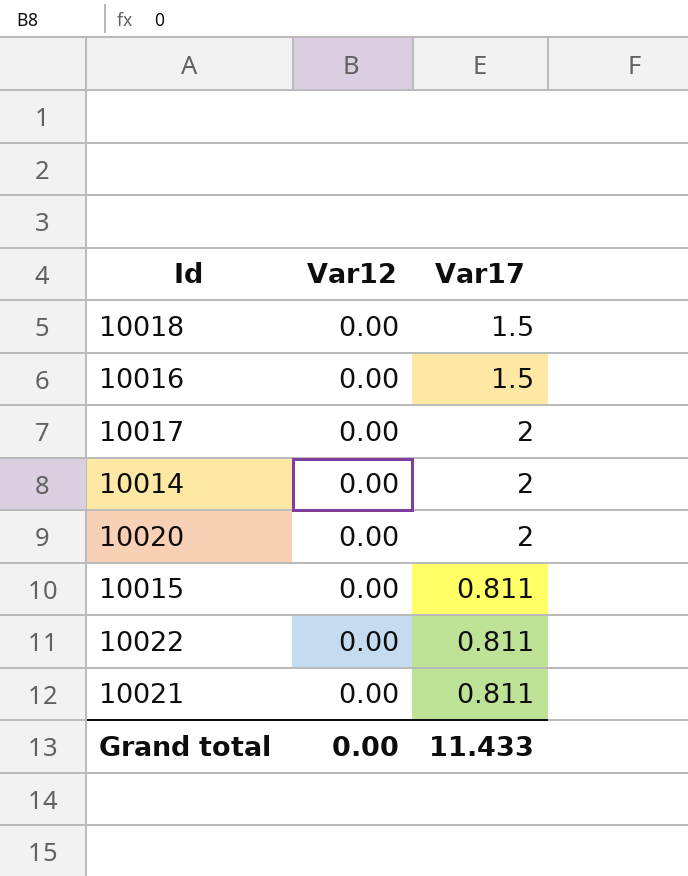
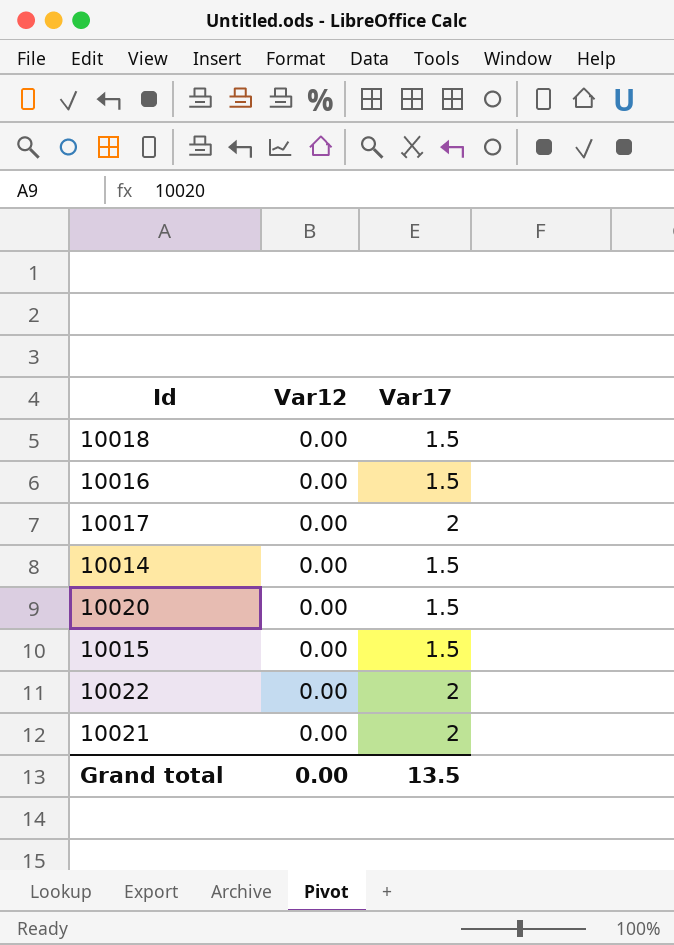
10014 | Var17: 2 -> 1.5
10020 | Var17: 2 -> 1.5
10015 | Var17: 0.811 -> 1.5
10022 | Var17: 0.811 -> 2
10021 | Var17: 0.811 -> 2
Grand total | Var17: 11.433 -> 13.5

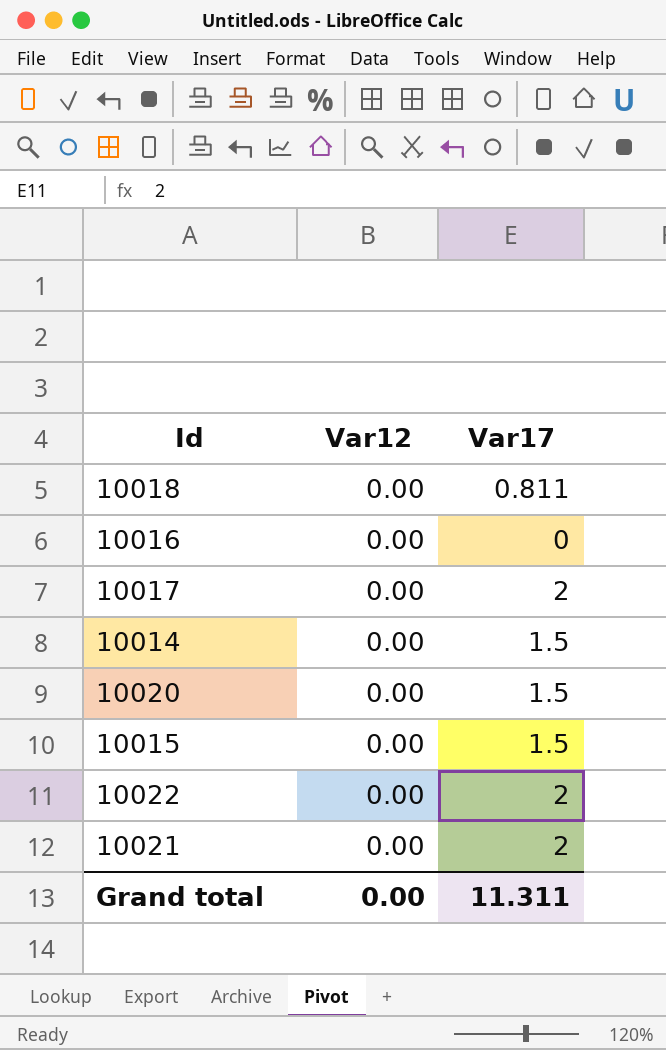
10018 | Var17: 1.5 -> 0.811
10016 | Var17: 1.5 -> 0
Grand total | Var17: 13.5 -> 11.311

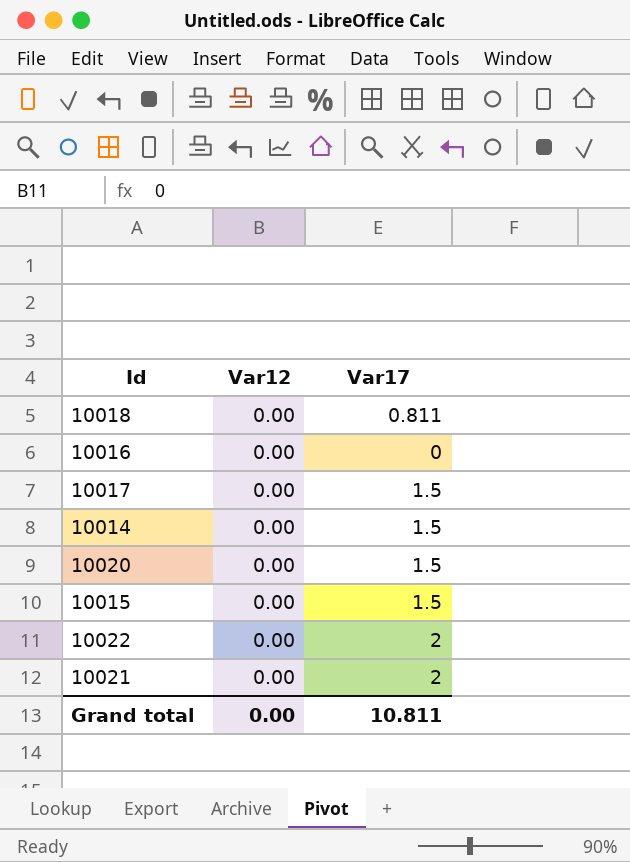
10017 | Var17: 2 -> 1.5
Grand total | Var17: 11.311 -> 10.811

